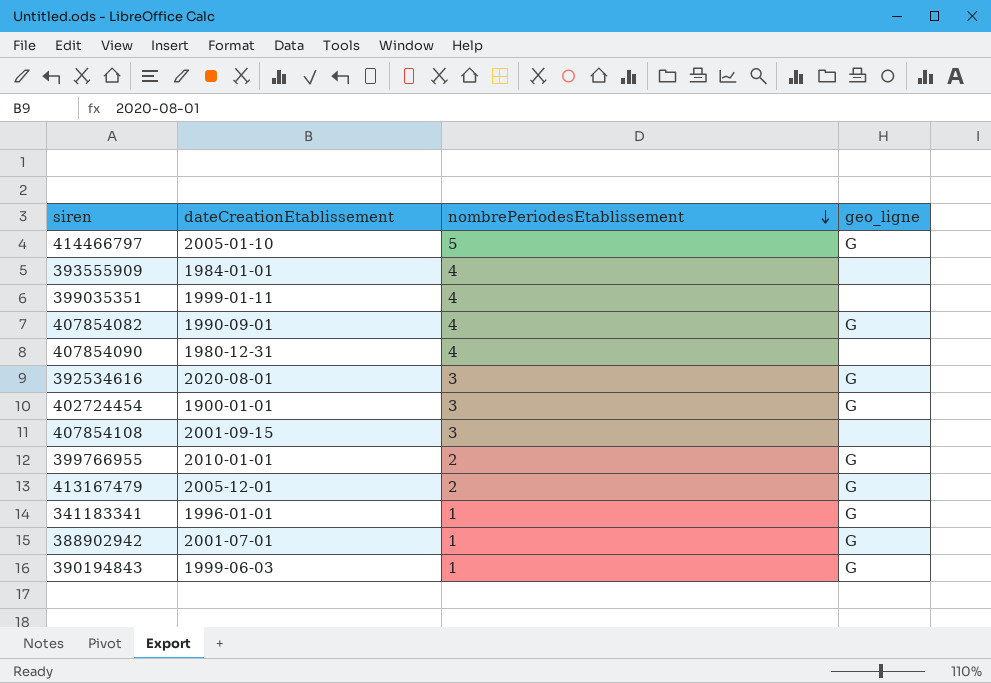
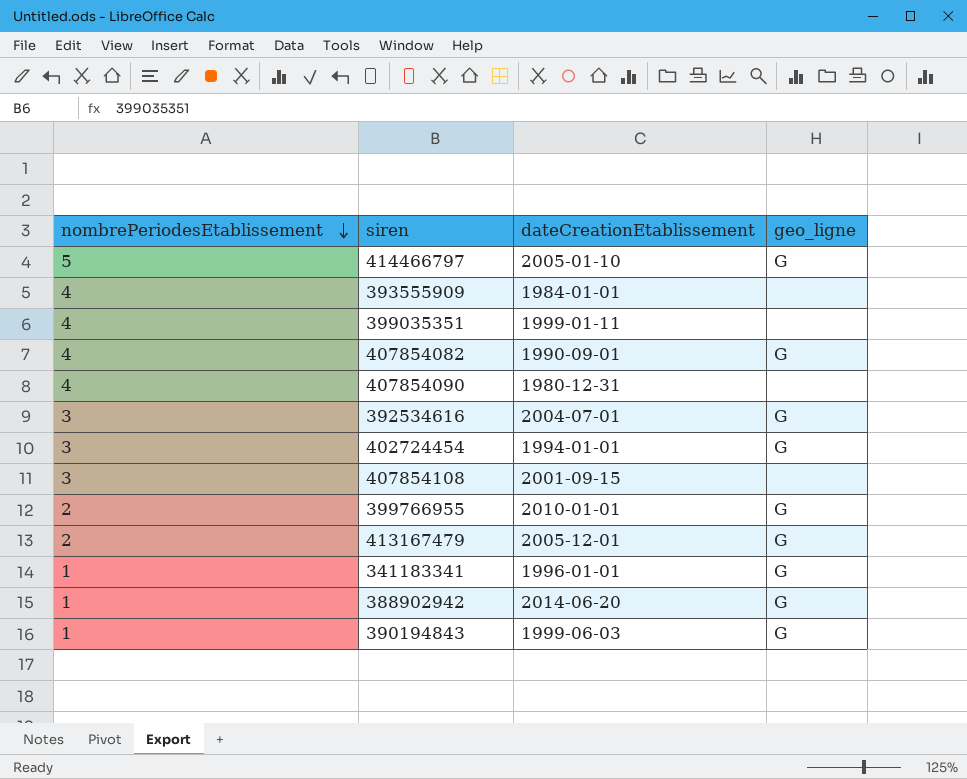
column nombrePeriodesEtablissement | position: 3 -> 1
392534616 | dateCreationEtablissement: 2020-08-01 -> 2004-07-01
402724454 | dateCreationEtablissement: 1900-01-01 -> 1994-01-01
388902942 | dateCreationEtablissement: 2001-07-01 -> 2014-06-20

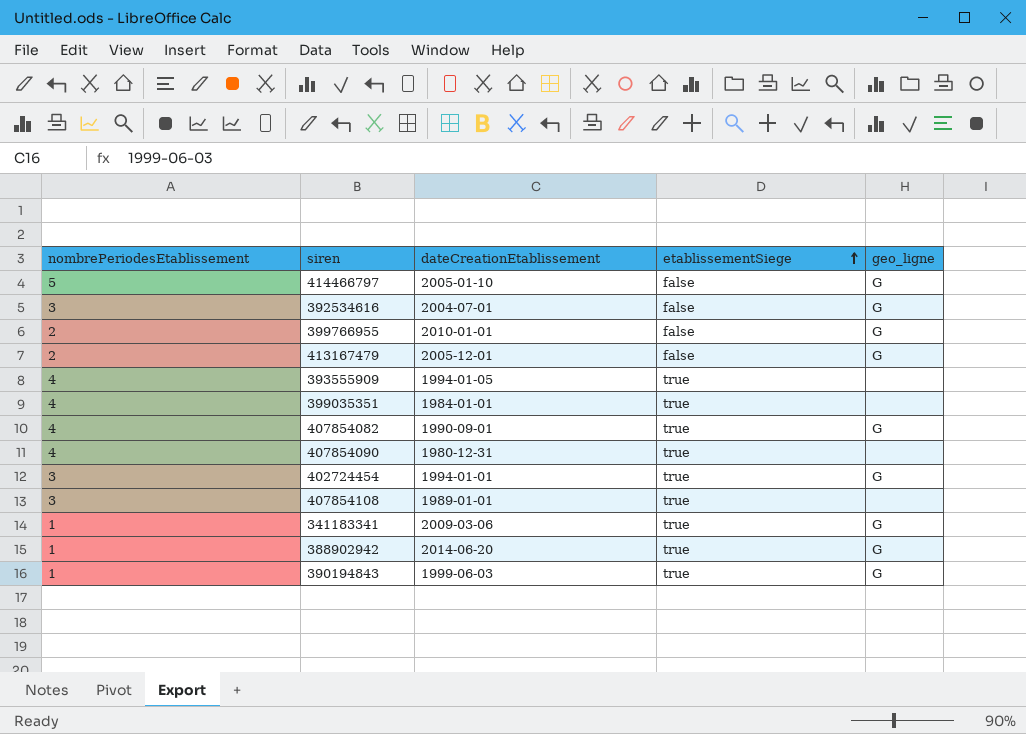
row order: nombrePeriodesEtablissement descending -> etablissementSiege ascending
column etablissementSiege | position: none -> 4
393555909 | dateCreationEtablissement: 1984-01-01 -> 1994-01-05
399035351 | dateCreationEtablissement: 1999-01-11 -> 1984-01-01
407854108 | dateCreationEtablissement: 2001-09-15 -> 1989-01-01
341183341 | dateCreationEtablissement: 1996-01-01 -> 2009-03-06

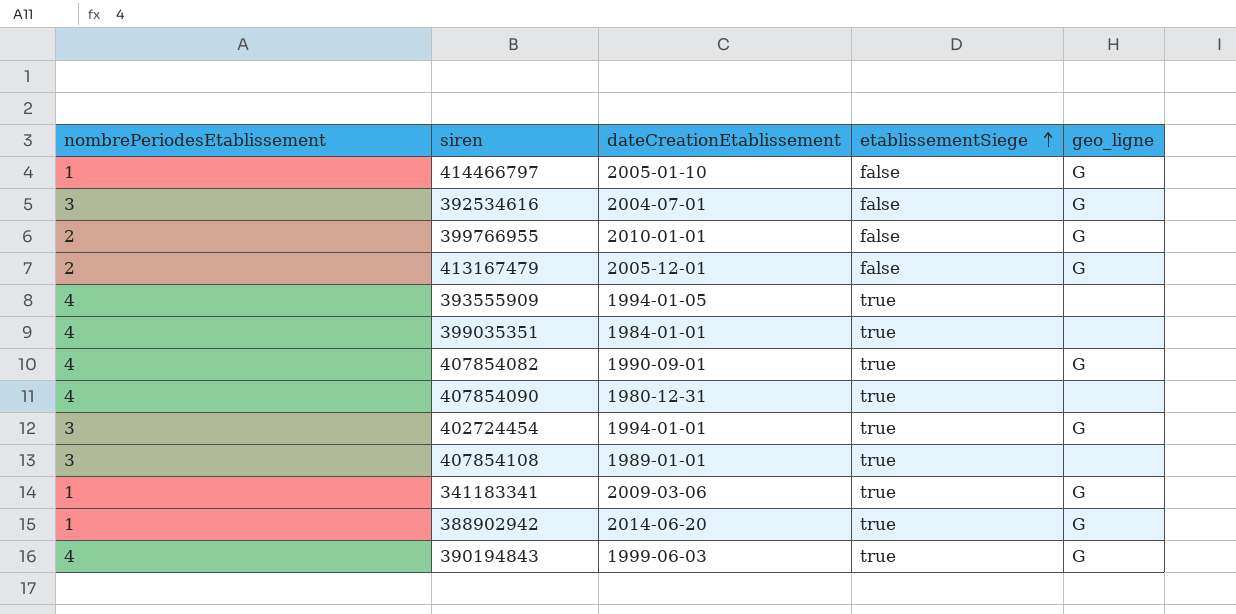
414466797 | nombrePeriodesEtablissement: 5 -> 1
390194843 | nombrePeriodesEtablissement: 1 -> 4

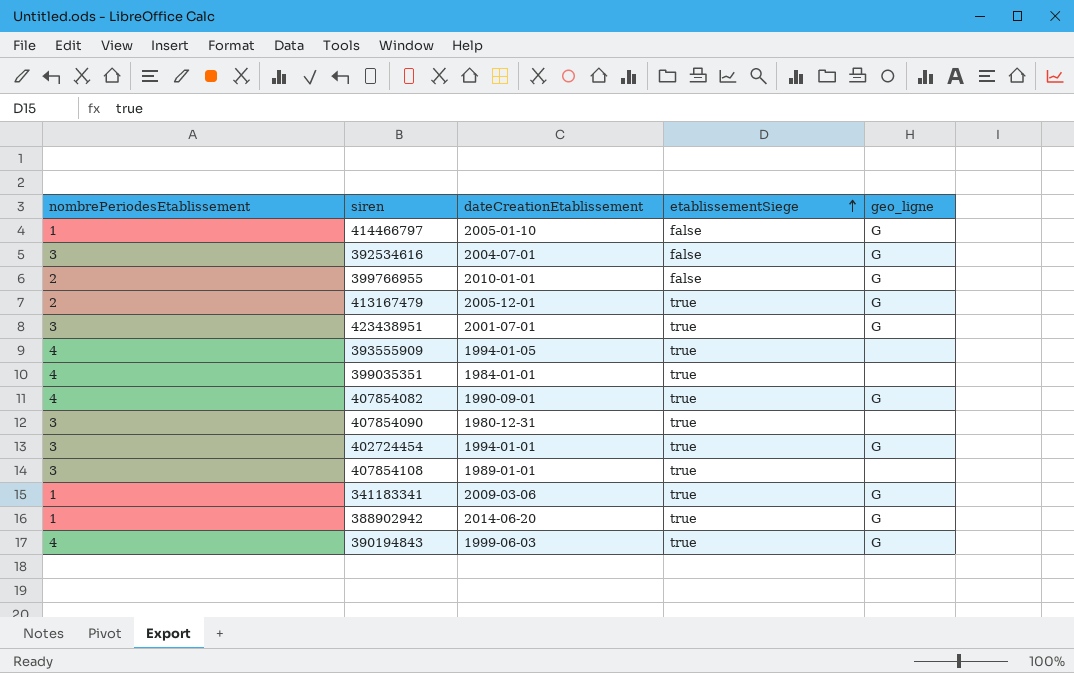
413167479 | etablissementSiege: false -> true
row 423438951: none -> 3 | 2001-07-01 | true | G
407854090 | nombrePeriodesEtablissement: 4 -> 3

